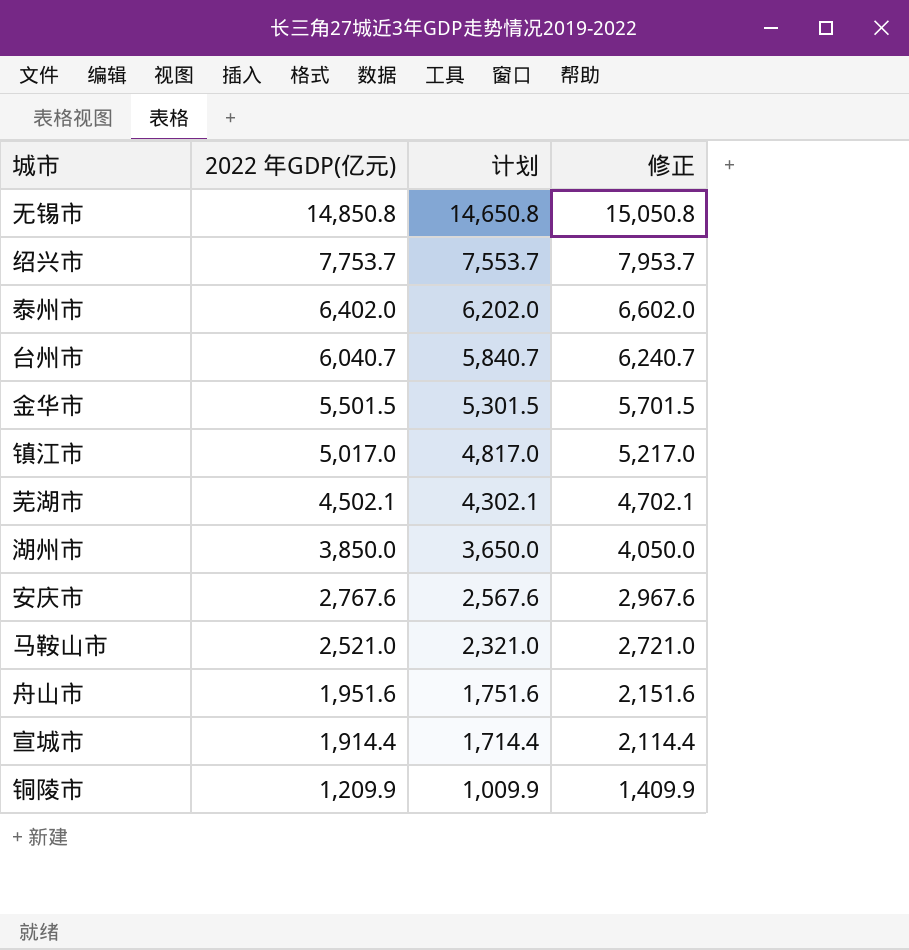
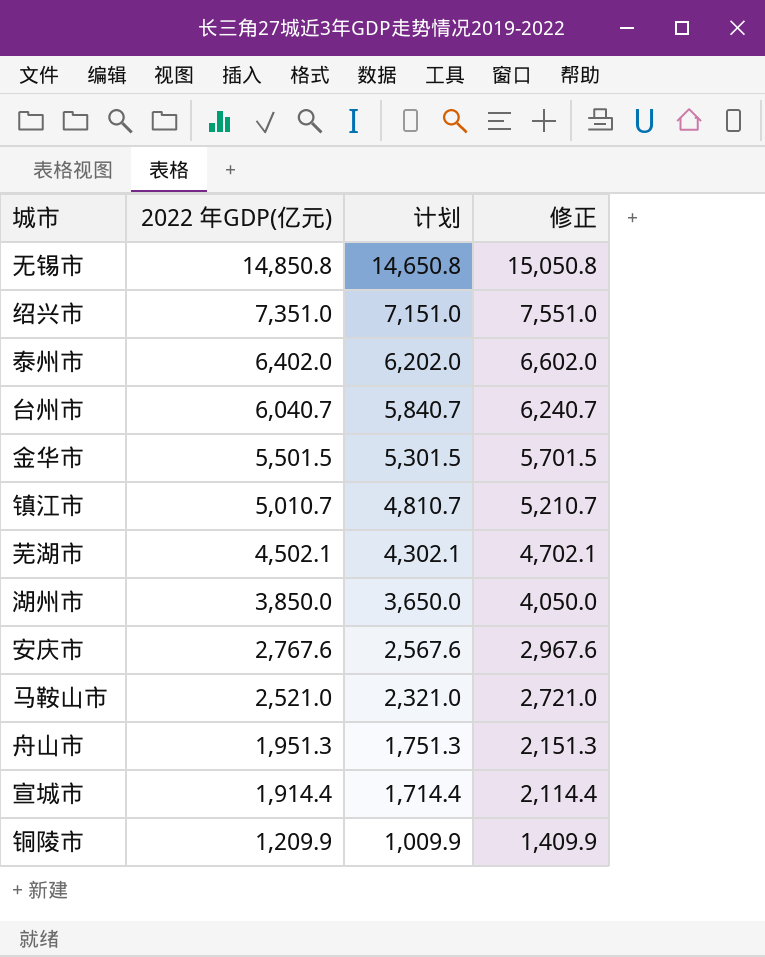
绍兴市 | 2022 年GDP(亿元): 7,753.7 -> 7,351.0
绍兴市 | 计划: 7,553.7 -> 7,151.0
绍兴市 | 修正: 7,953.7 -> 7,551.0
镇江市 | 2022 年GDP(亿元): 5,017.0 -> 5,010.7
镇江市 | 计划: 4,817.0 -> 4,810.7
镇江市 | 修正: 5,217.0 -> 5,210.7
舟山市 | 2022 年GDP(亿元): 1,951.6 -> 1,951.3
舟山市 | 计划: 1,751.6 -> 1,751.3
舟山市 | 修正: 2,151.6 -> 2,151.3

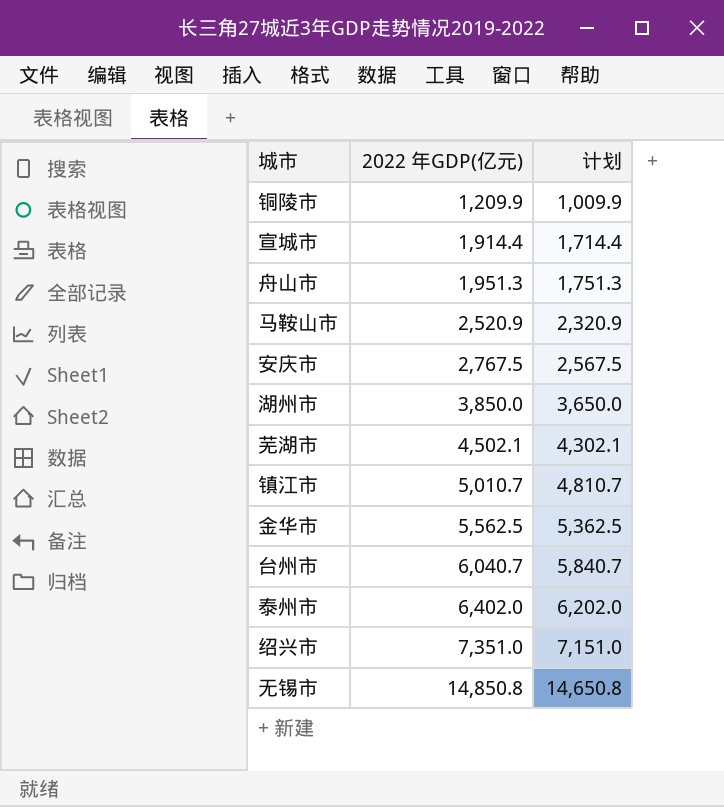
row order: 2022 年GDP(亿元) descending -> 2022 年GDP(亿元) ascending
column 修正 | formula: [2022 年GDP(亿元)] + 200 -> none
马鞍山市 | 2022 年GDP(亿元): 2,521.0 -> 2,520.9
马鞍山市 | 计划: 2,321.0 -> 2,320.9
安庆市 | 2022 年GDP(亿元): 2,767.6 -> 2,767.5
安庆市 | 计划: 2,567.6 -> 2,567.5
金华市 | 2022 年GDP(亿元): 5,501.5 -> 5,562.5
金华市 | 计划: 5,301.5 -> 5,362.5

